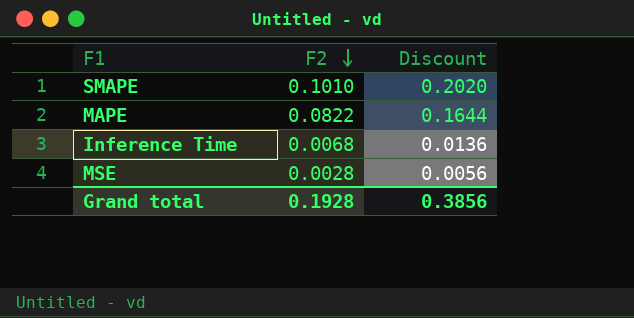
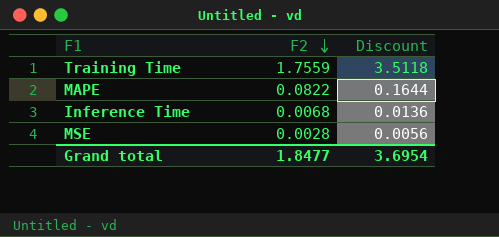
row SMAPE: 0.1010 | 0.2020 -> none
row Training Time: none -> 1.7559 | 3.5118
Grand total | F2: 0.1928 -> 1.8477
Grand total | Discount: 0.3856 -> 3.6954

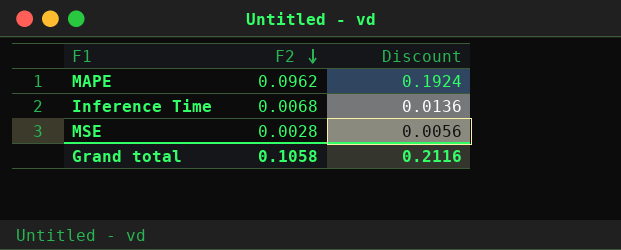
row Training Time: 1.7559 | 3.5118 -> none
MAPE | F2: 0.0822 -> 0.0962
MAPE | Discount: 0.1644 -> 0.1924
Grand total | F2: 1.8477 -> 0.1058
Grand total | Discount: 3.6954 -> 0.2116

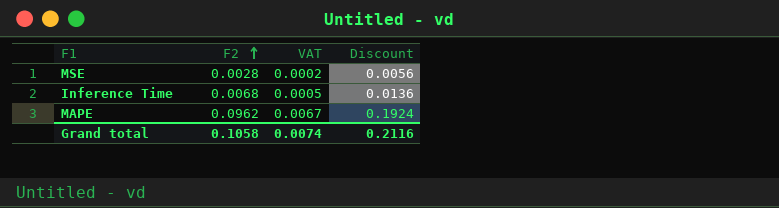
row order: F2 descending -> F2 ascending
column VAT | formula: none -> [F2] * 0.07

